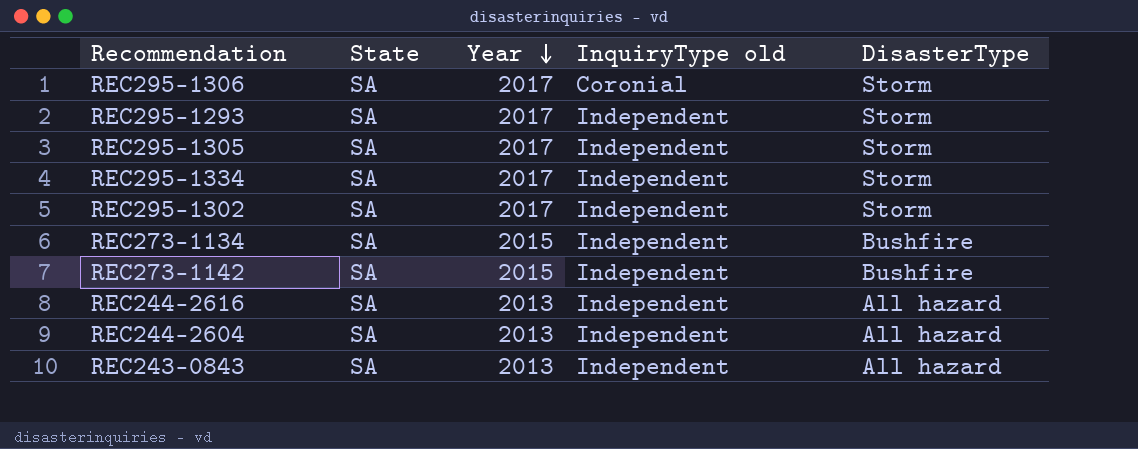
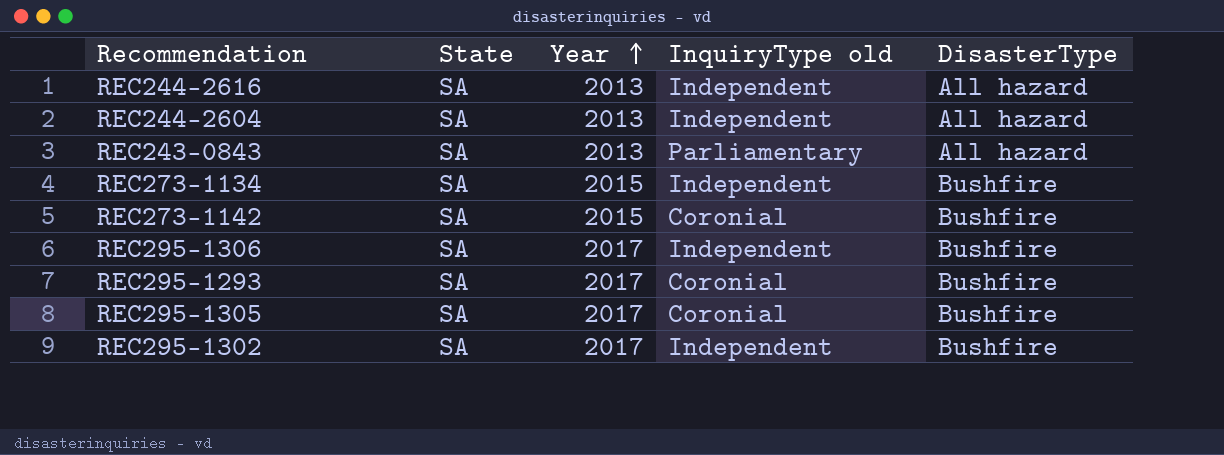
row order: Year descending -> Year ascending
row REC295-1334: SA | 2017 | Independent | Storm -> none
REC243-0843 | InquiryType old: Independent -> Parliamentary
REC273-1142 | InquiryType old: Independent -> Coronial
REC295-1306 | InquiryType old: Coronial -> Independent
REC295-1306 | DisasterType: Storm -> Bushfire
REC295-1293 | InquiryType old: Independent -> Coronial
REC295-1293 | DisasterType: Storm -> Bushfire
REC295-1305 | InquiryType old: Independent -> Coronial
REC295-1305 | DisasterType: Storm -> Bushfire
REC295-1302 | DisasterType: Storm -> Bushfire

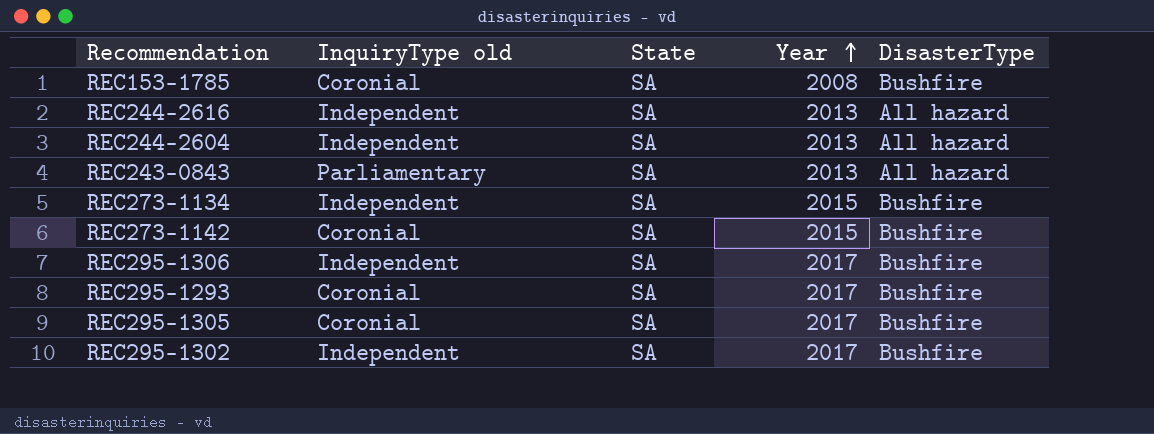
column InquiryType old | position: 4 -> 2
row REC153-1785: none -> Coronial | SA | 2008 | Bushfire

